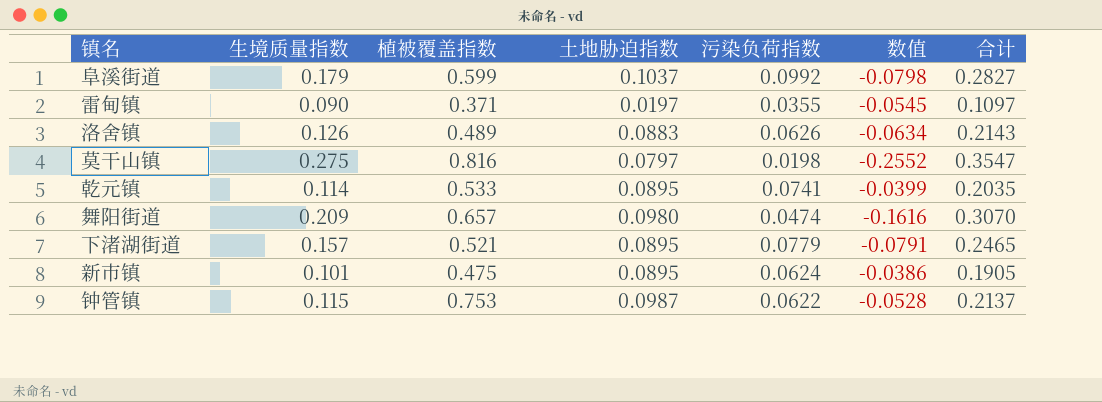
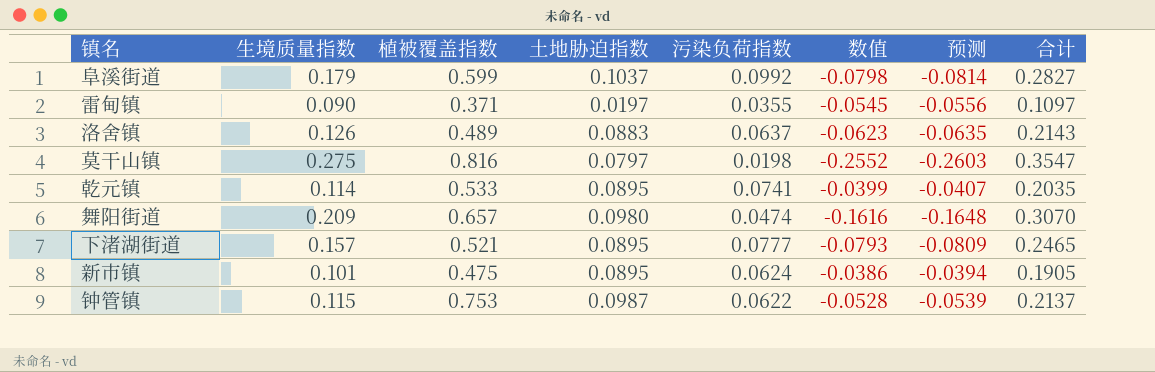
column 预测 | formula: none -> [数值] * 1.02
洛舍镇 | 污染负荷指数: 0.0626 -> 0.0637
洛舍镇 | 数值: -0.0634 -> -0.0623
下渚湖街道 | 污染负荷指数: 0.0779 -> 0.0777
下渚湖街道 | 数值: -0.0791 -> -0.0793

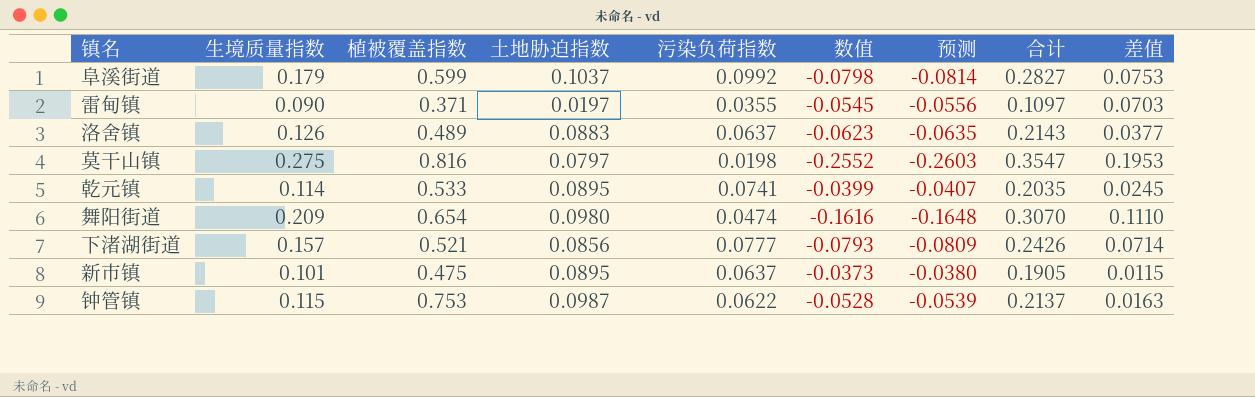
column 差值 | formula: none -> [生境质量指数] - [土地胁迫指数]
舞阳街道 | 植被覆盖指数: 0.657 -> 0.654
下渚湖街道 | 土地胁迫指数: 0.0895 -> 0.0856
下渚湖街道 | 合计: 0.2465 -> 0.2426
新市镇 | 污染负荷指数: 0.0624 -> 0.0637
新市镇 | 数值: -0.0386 -> -0.0373
新市镇 | 预测: -0.0394 -> -0.0380

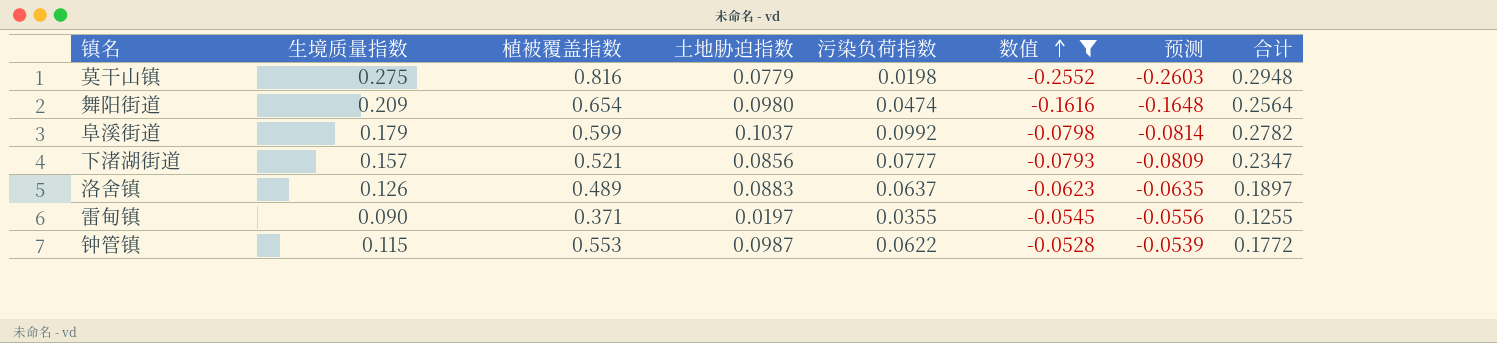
filter: none -> 数值 <= -0.0528
row order: none -> 数值 ascending
column 差值 | formula: [生境质量指数] - [土地胁迫指数] -> none
column 合计 | formula: [生境质量指数] + [土地胁迫指数] -> [生境质量指数] + [污染负荷指数]
莫干山镇 | 土地胁迫指数: 0.0797 -> 0.0779
钟管镇 | 植被覆盖指数: 0.753 -> 0.553

